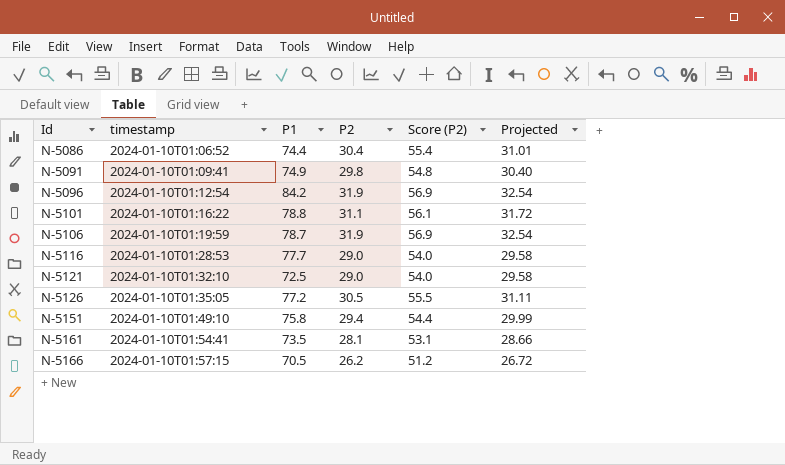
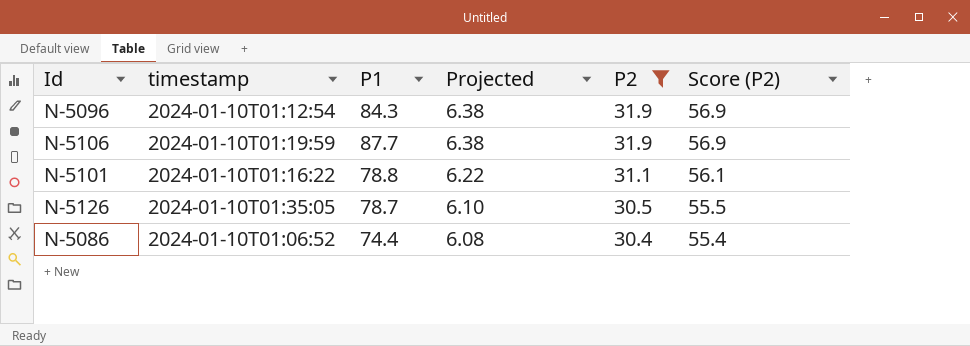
filter: none -> P2 >= 30.4
row order: Id ascending -> Projected descending
column Projected | formula: [P2] * 1.02 -> [P2] * 0.2
column Projected | position: 6 -> 4
N-5096 | P1: 84.2 -> 84.3
N-5106 | P1: 78.7 -> 87.7
N-5126 | P1: 77.2 -> 78.7

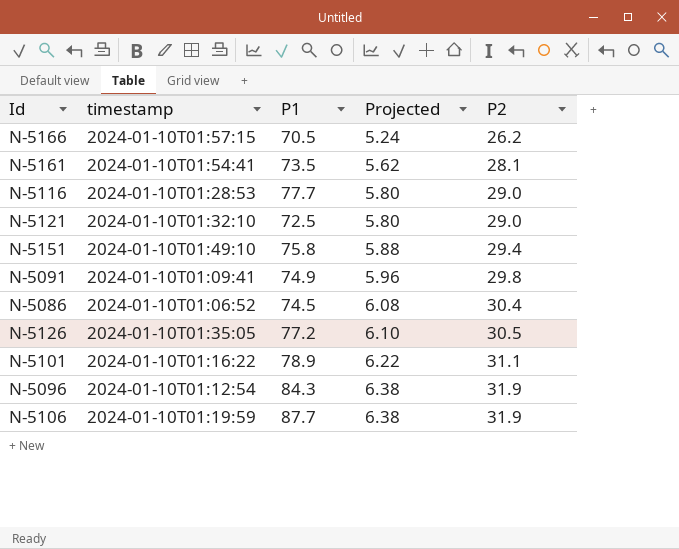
filter: P2 >= 30.4 -> none
row order: Projected descending -> Projected ascending
column Score (P2) | formula: [P2] + 25 -> none
N-5086 | P1: 74.4 -> 74.5
N-5126 | P1: 78.7 -> 77.2
N-5101 | P1: 78.8 -> 78.9

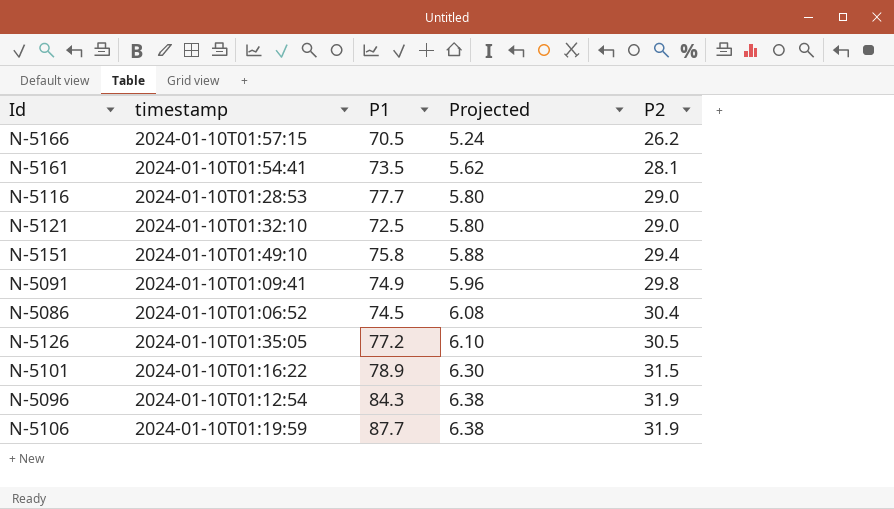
N-5101 | Projected: 6.22 -> 6.30
N-5101 | P2: 31.1 -> 31.5

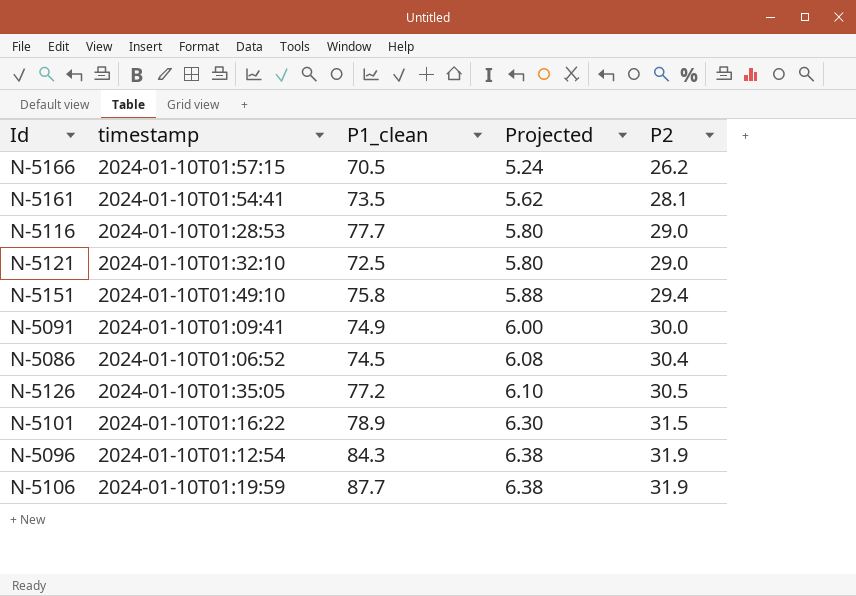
column name: P1 -> P1_clean
N-5091 | Projected: 5.96 -> 6.00
N-5091 | P2: 29.8 -> 30.0

